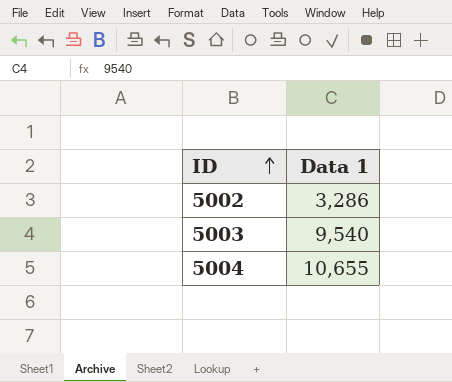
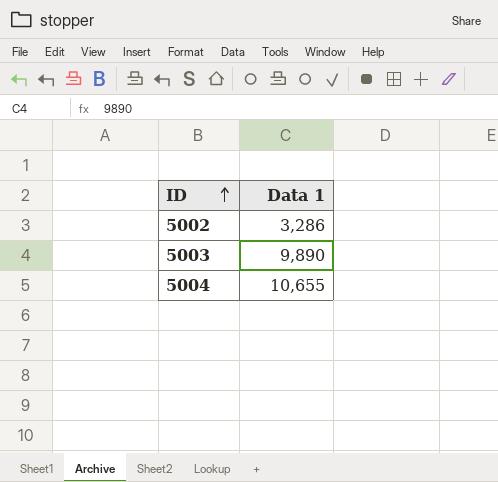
5003 | Data 1: 9,540 -> 9,890

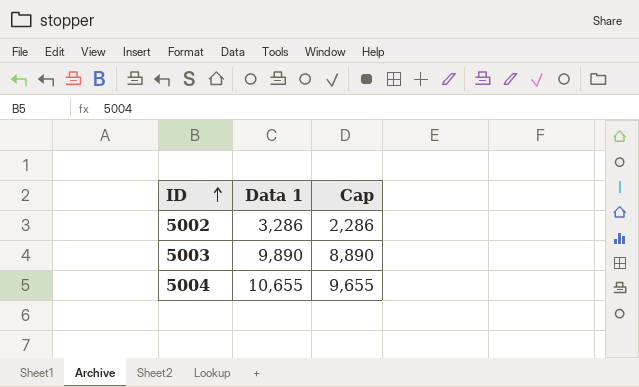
column Cap | formula: none -> [Data 1] - 1000

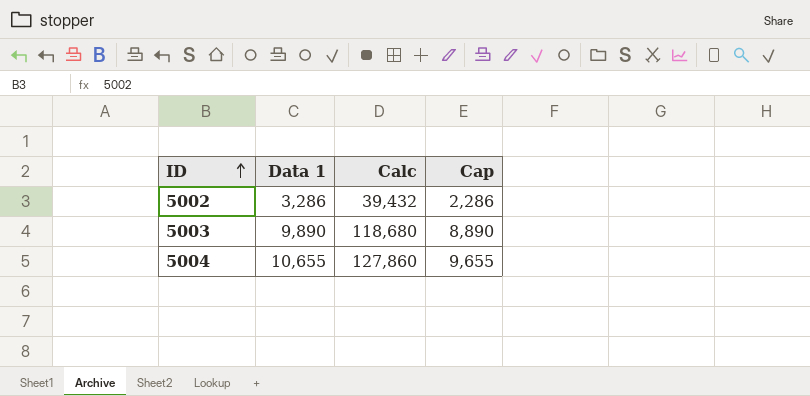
column Calc | formula: none -> [Data 1] * 12

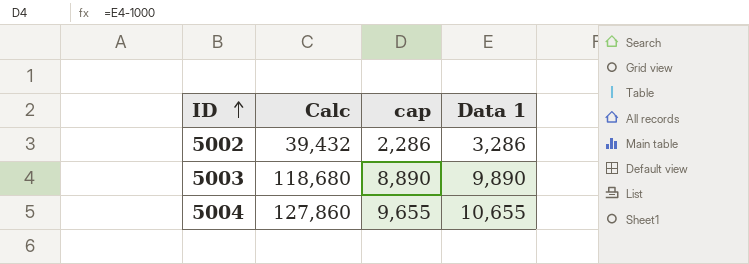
column name: Cap -> cap
column Data 1 | position: 2 -> 4

